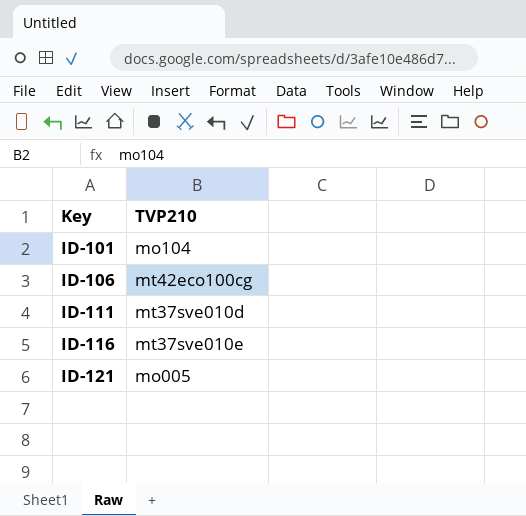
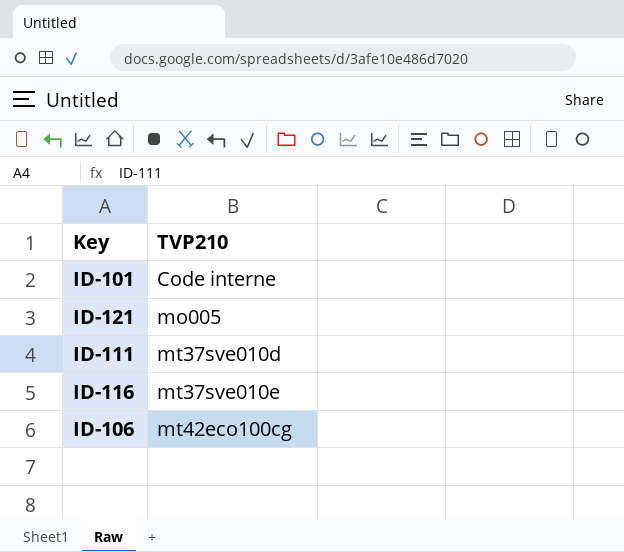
row order: Key ascending -> TVP210 ascending
ID-101 | TVP210: mo104 -> Code interne

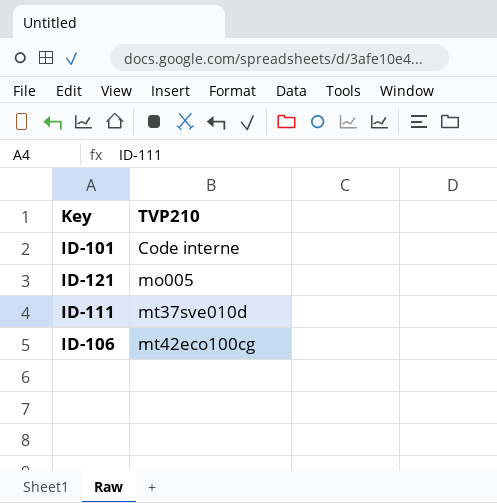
row ID-116: mt37sve010e -> none

